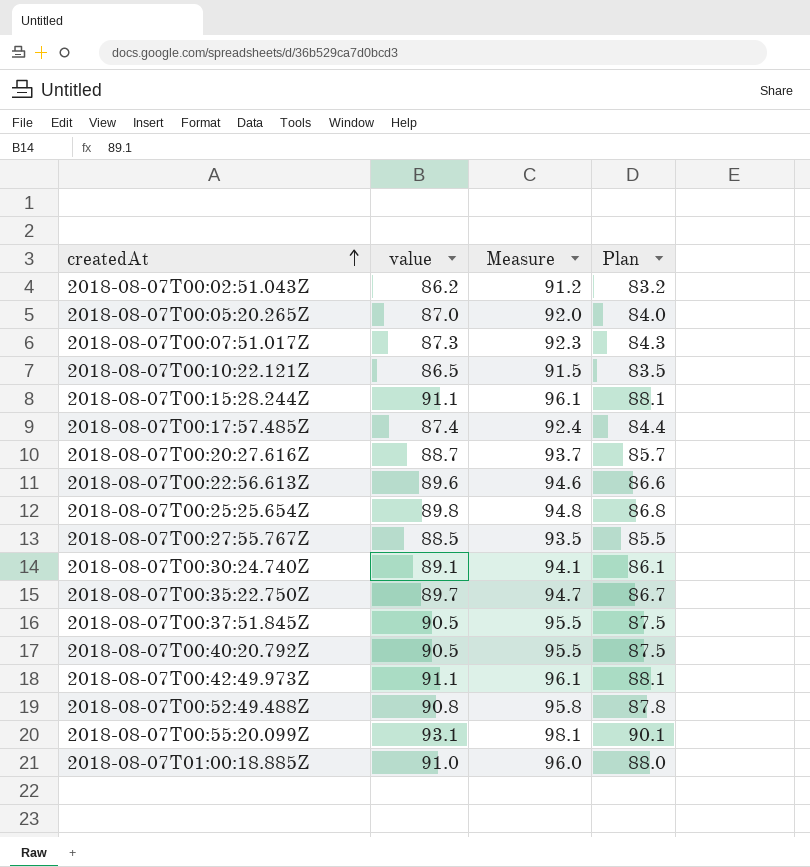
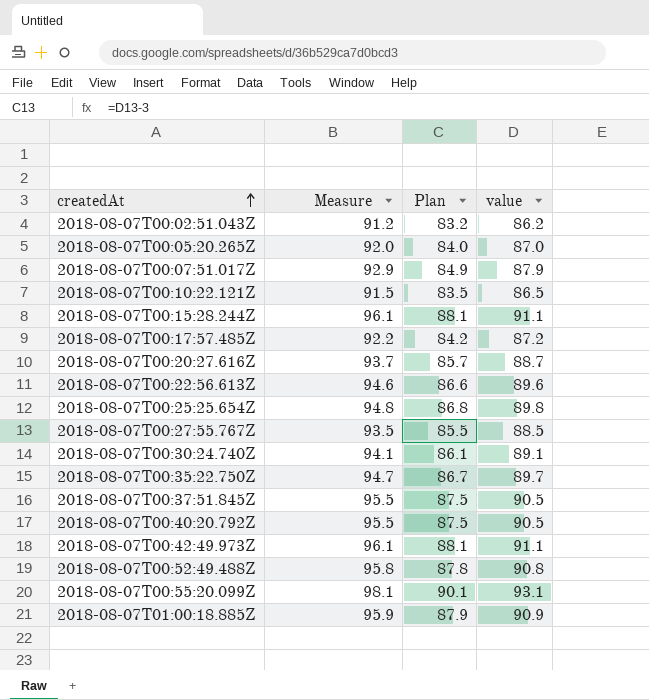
column value | position: 2 -> 4
2018-08-07T00:07:51.017Z | Measure: 92.3 -> 92.9
2018-08-07T00:07:51.017Z | Plan: 84.3 -> 84.9
2018-08-07T00:07:51.017Z | value: 87.3 -> 87.9
2018-08-07T00:17:57.485Z | Measure: 92.4 -> 92.2
2018-08-07T00:17:57.485Z | Plan: 84.4 -> 84.2
2018-08-07T00:17:57.485Z | value: 87.4 -> 87.2
2018-08-07T01:00:18.885Z | Measure: 96.0 -> 95.9
2018-08-07T01:00:18.885Z | Plan: 88.0 -> 87.9
2018-08-07T01:00:18.885Z | value: 91.0 -> 90.9

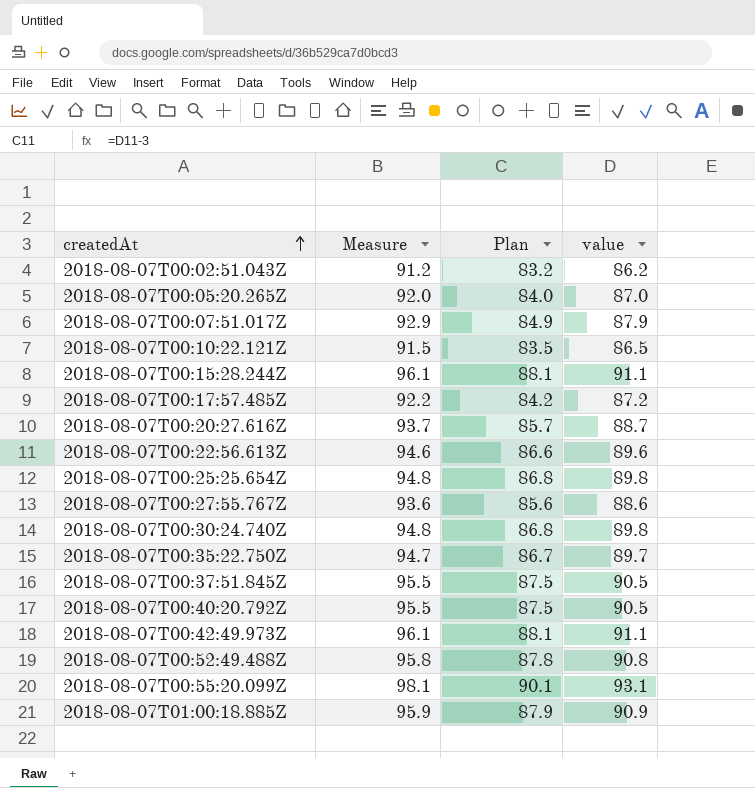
2018-08-07T00:27:55.767Z | Measure: 93.5 -> 93.6
2018-08-07T00:27:55.767Z | Plan: 85.5 -> 85.6
2018-08-07T00:27:55.767Z | value: 88.5 -> 88.6
2018-08-07T00:30:24.740Z | Measure: 94.1 -> 94.8
2018-08-07T00:30:24.740Z | Plan: 86.1 -> 86.8
2018-08-07T00:30:24.740Z | value: 89.1 -> 89.8

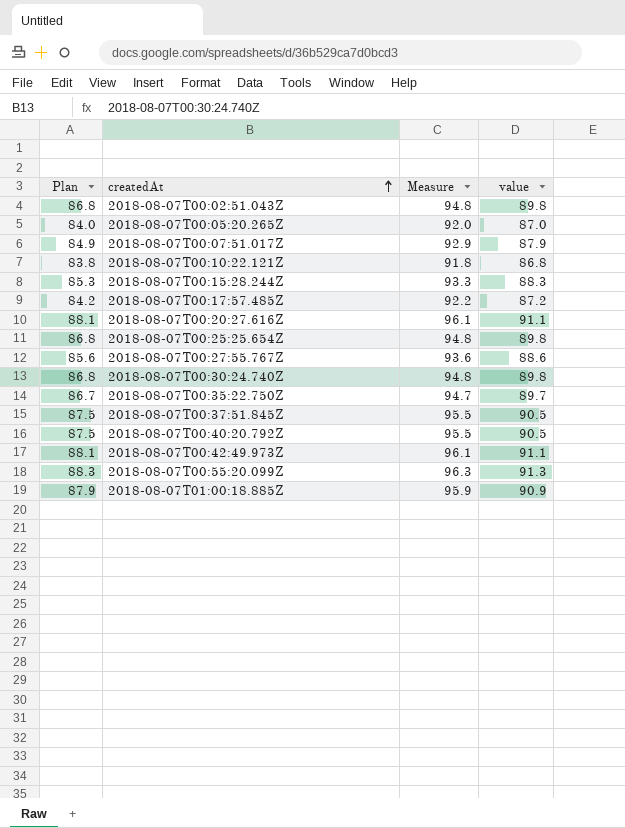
column Plan | position: 3 -> 1
row 2018-08-07T00:22:56.613Z: 94.6 | 86.6 | 89.6 -> none
row 2018-08-07T00:52:49.488Z: 95.8 | 87.8 | 90.8 -> none
2018-08-07T00:02:51.043Z | Plan: 83.2 -> 86.8
2018-08-07T00:02:51.043Z | Measure: 91.2 -> 94.8
2018-08-07T00:02:51.043Z | value: 86.2 -> 89.8
2018-08-07T00:10:22.121Z | Plan: 83.5 -> 83.8
2018-08-07T00:10:22.121Z | Measure: 91.5 -> 91.8
2018-08-07T00:10:22.121Z | value: 86.5 -> 86.8
2018-08-07T00:15:28.244Z | Plan: 88.1 -> 85.3
2018-08-07T00:15:28.244Z | Measure: 96.1 -> 93.3
2018-08-07T00:15:28.244Z | value: 91.1 -> 88.3
2018-08-07T00:20:27.616Z | Plan: 85.7 -> 88.1
2018-08-07T00:20:27.616Z | Measure: 93.7 -> 96.1
2018-08-07T00:20:27.616Z | value: 88.7 -> 91.1
2018-08-07T00:55:20.099Z | Plan: 90.1 -> 88.3
2018-08-07T00:55:20.099Z | Measure: 98.1 -> 96.3
2018-08-07T00:55:20.099Z | value: 93.1 -> 91.3

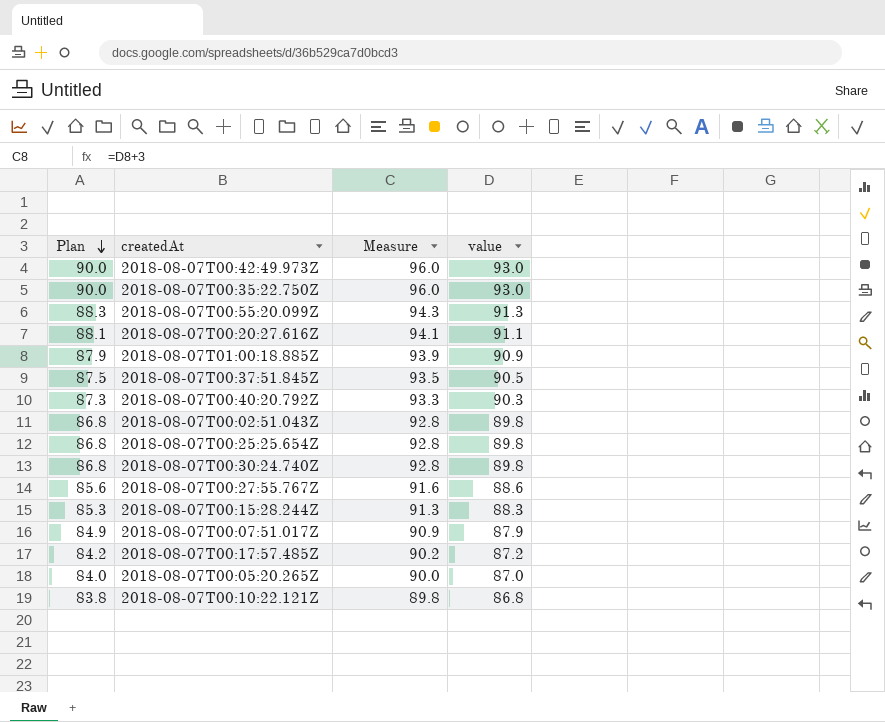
row order: createdAt ascending -> Plan descending
column Measure | formula: [value] + 5 -> [value] + 3
2018-08-07T00:42:49.973Z | Plan: 88.1 -> 90.0
2018-08-07T00:42:49.973Z | value: 91.1 -> 93.0
2018-08-07T00:35:22.750Z | Plan: 86.7 -> 90.0
2018-08-07T00:35:22.750Z | value: 89.7 -> 93.0
2018-08-07T00:40:20.792Z | Plan: 87.5 -> 87.3
2018-08-07T00:40:20.792Z | value: 90.5 -> 90.3

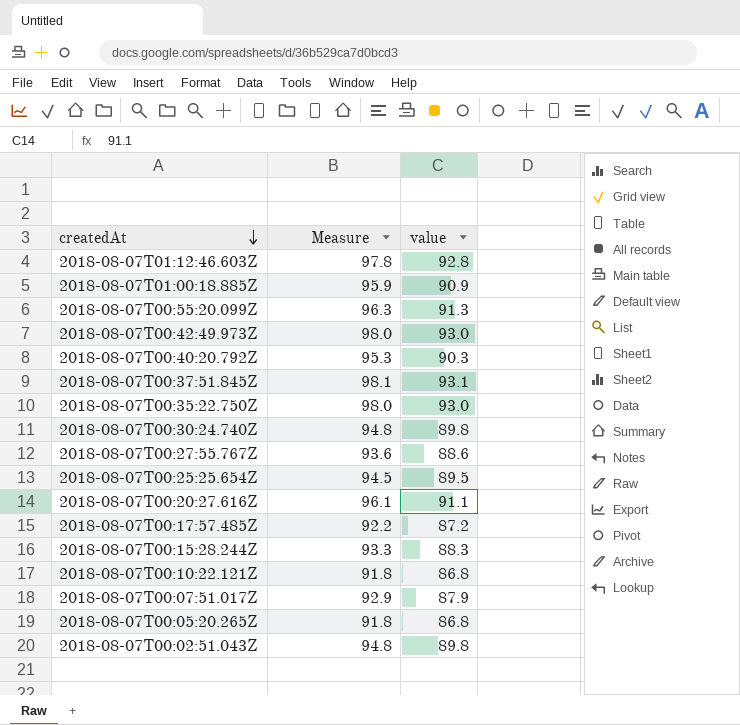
row order: Plan descending -> createdAt descending
column Plan | formula: [value] - 3 -> none
column Measure | formula: [value] + 3 -> [value] + 5
row 2018-08-07T01:12:46.603Z: none -> 97.8 | 92.8
2018-08-07T00:37:51.845Z | value: 90.5 -> 93.1
2018-08-07T00:25:25.654Z | value: 89.8 -> 89.5
2018-08-07T00:05:20.265Z | value: 87.0 -> 86.8

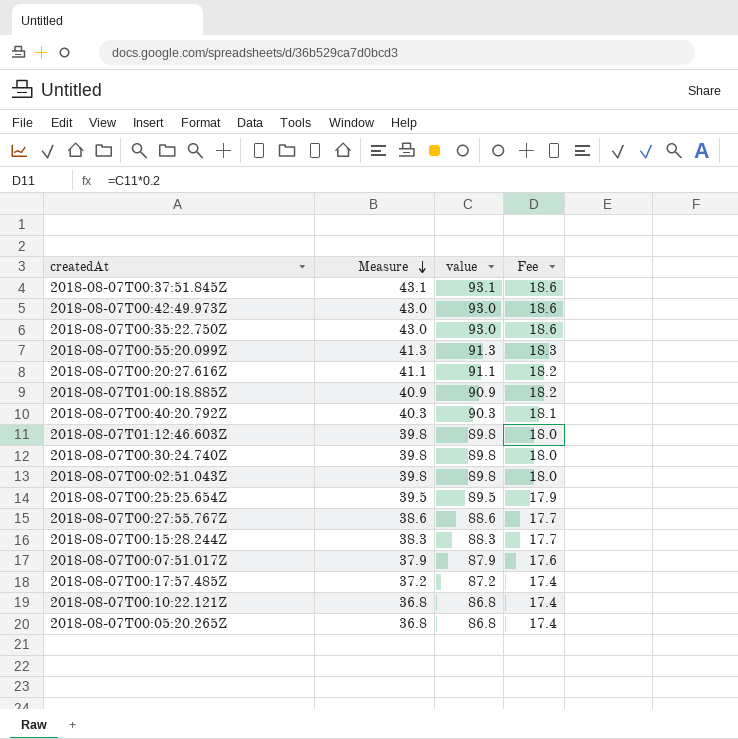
row order: createdAt descending -> Measure descending
column Measure | formula: [value] + 5 -> [value] - 50
column Fee | formula: none -> [value] * 0.2
2018-08-07T01:12:46.603Z | value: 92.8 -> 89.8

